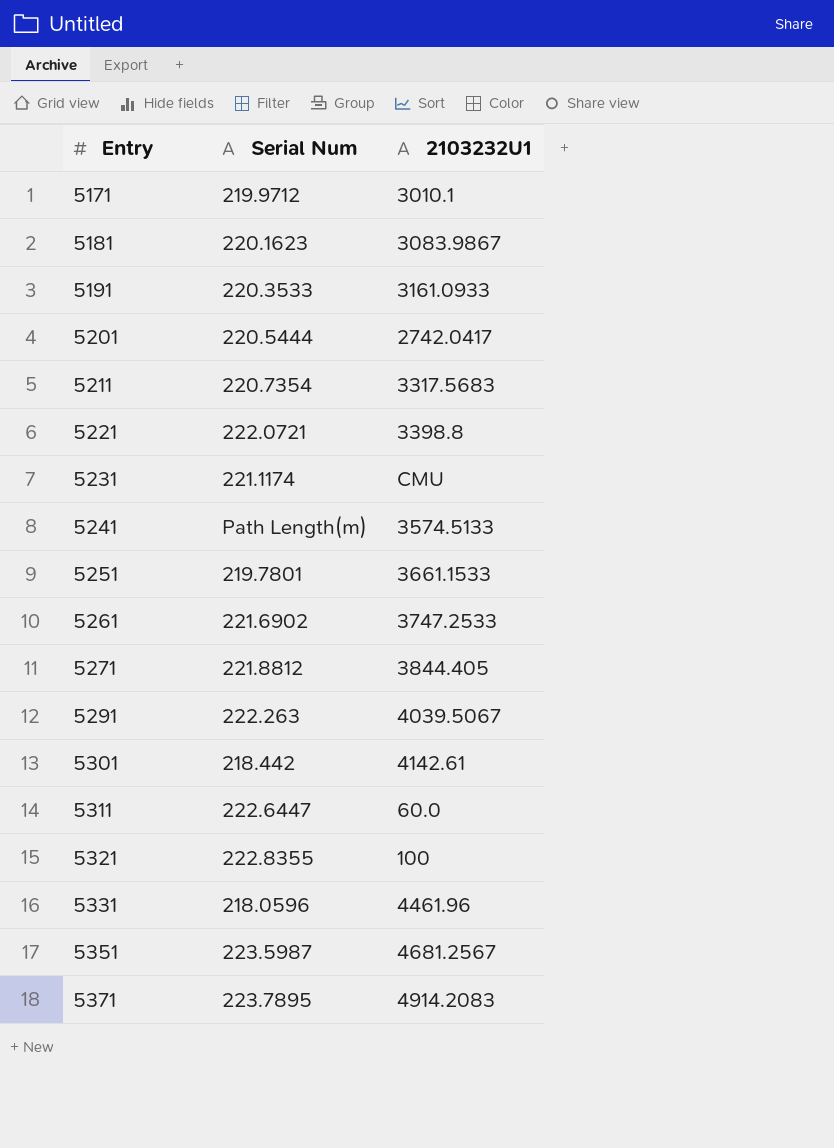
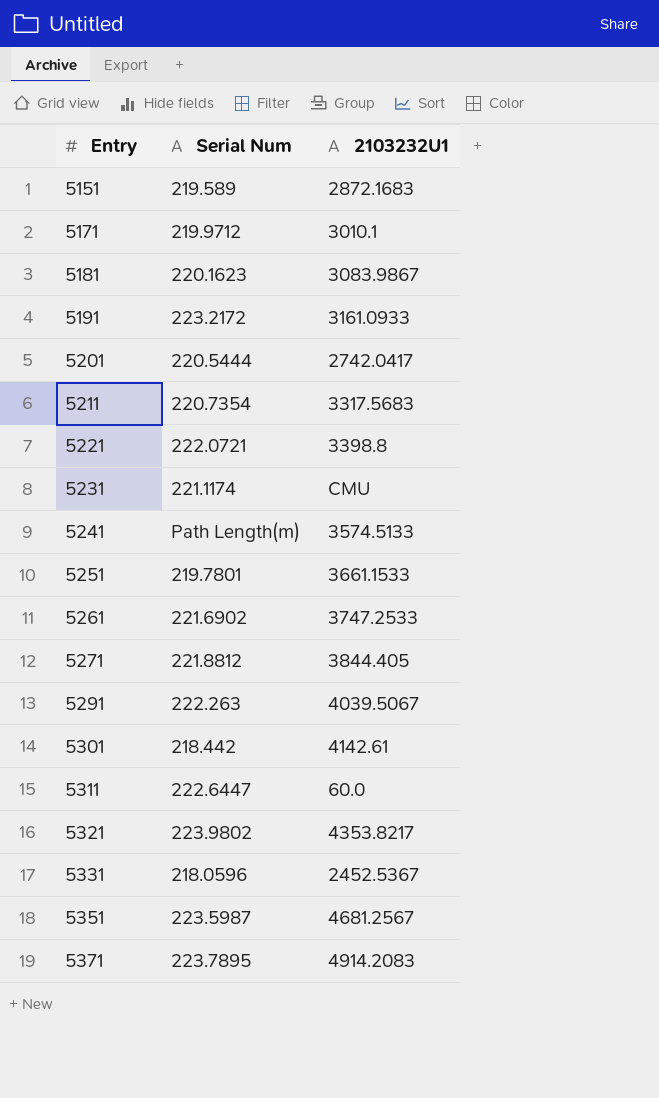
row 5151: none -> 219.589 | 2872.1683
5191 | Serial Num: 220.3533 -> 223.2172
5321 | Serial Num: 222.8355 -> 223.9802
5321 | 2103232U1: 100 -> 4353.8217
5331 | 2103232U1: 4461.96 -> 2452.5367

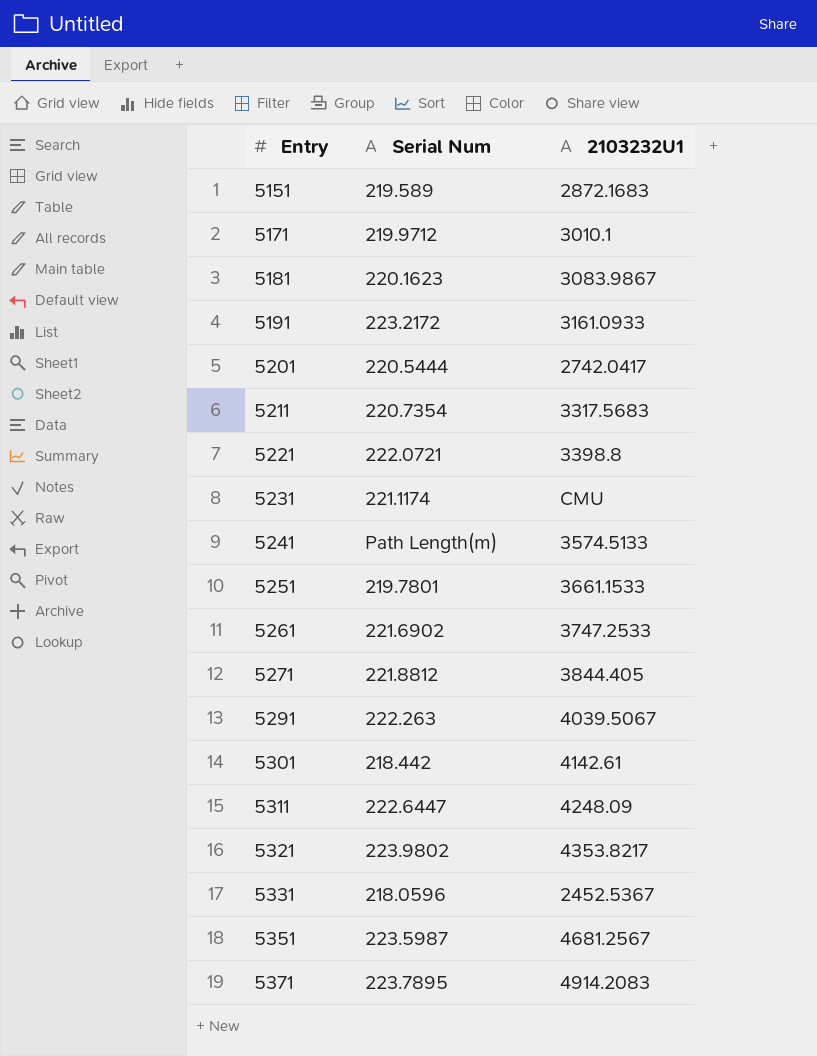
5311 | 2103232U1: 60.0 -> 4248.09

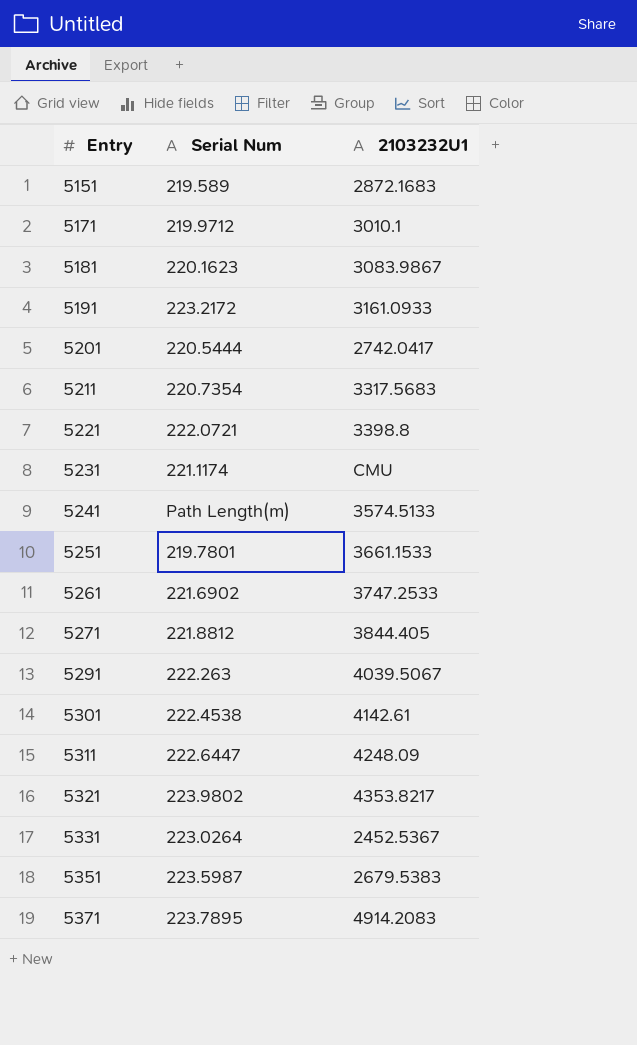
5301 | Serial Num: 218.442 -> 222.4538
5331 | Serial Num: 218.0596 -> 223.0264
5351 | 2103232U1: 4681.2567 -> 2679.5383

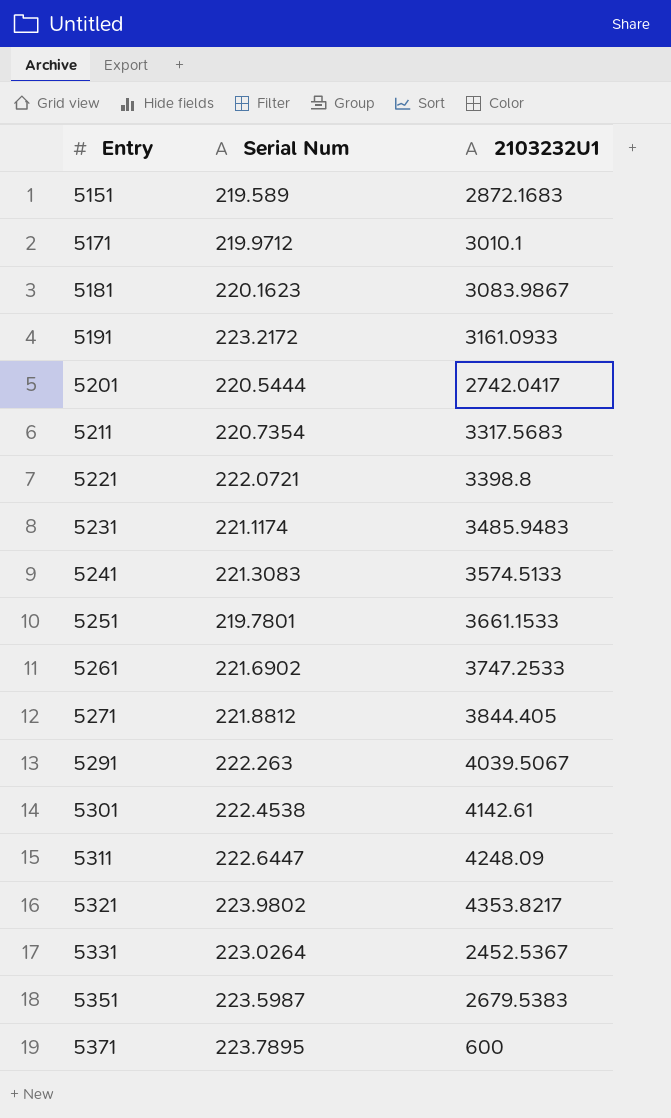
5231 | 2103232U1: CMU -> 3485.9483
5241 | Serial Num: Path Length(m) -> 221.3083
5371 | 2103232U1: 4914.2083 -> 600

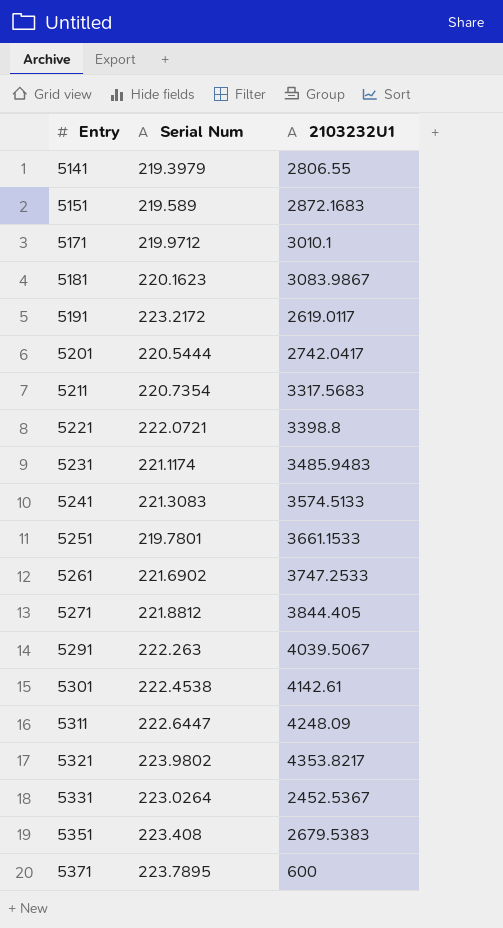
row 5141: none -> 219.3979 | 2806.55
5191 | 2103232U1: 3161.0933 -> 2619.0117
5351 | Serial Num: 223.5987 -> 223.408

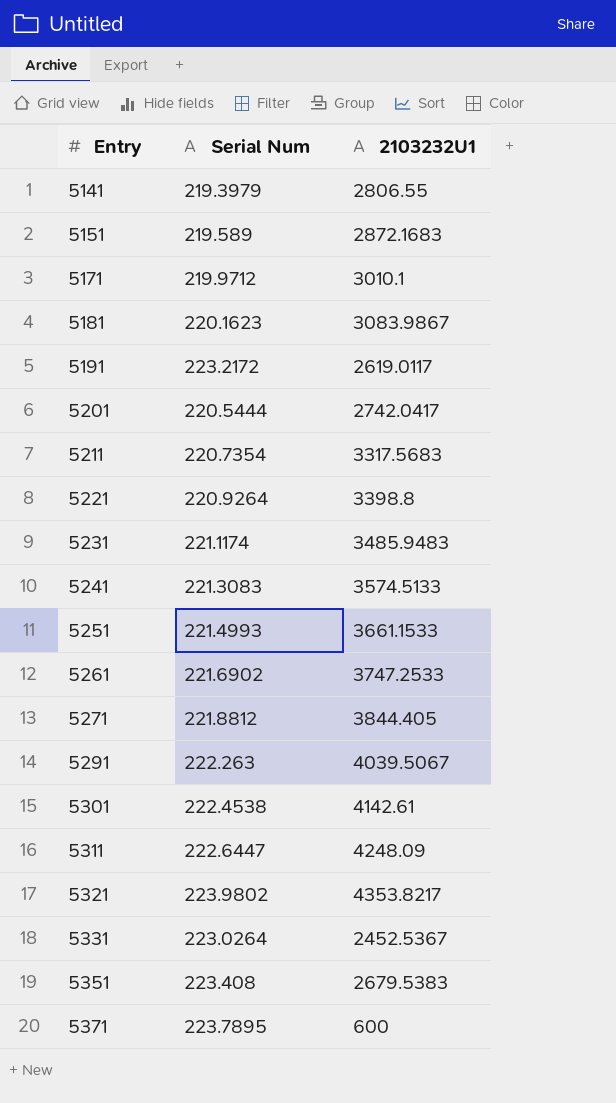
5221 | Serial Num: 222.0721 -> 220.9264
5251 | Serial Num: 219.7801 -> 221.4993

